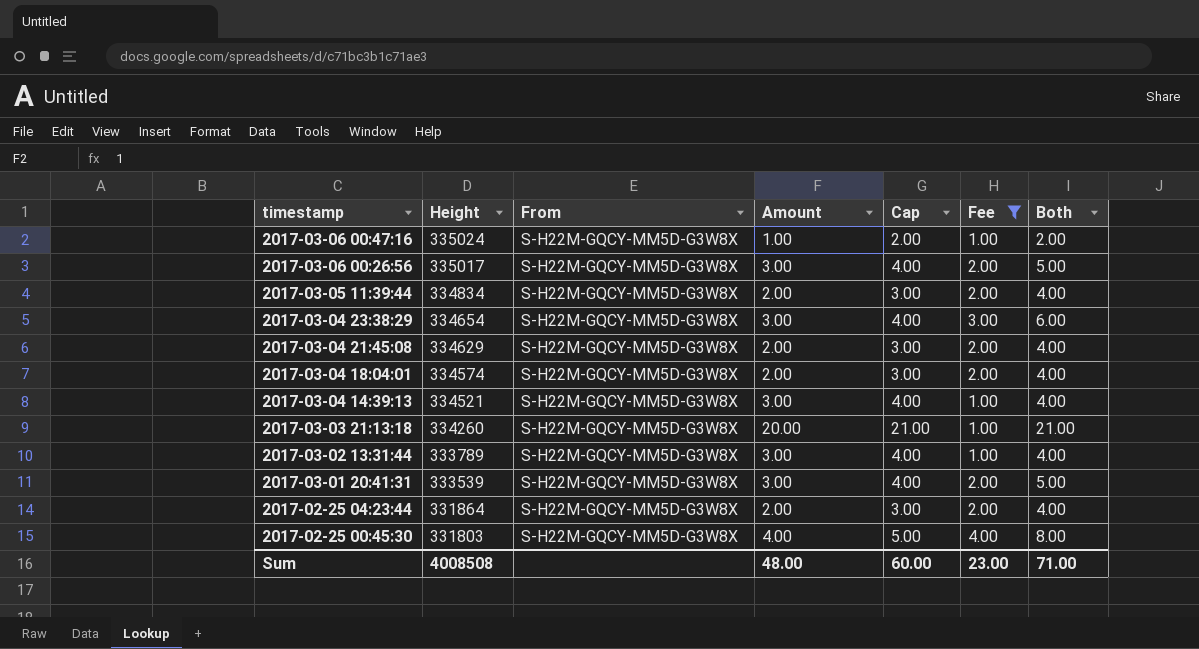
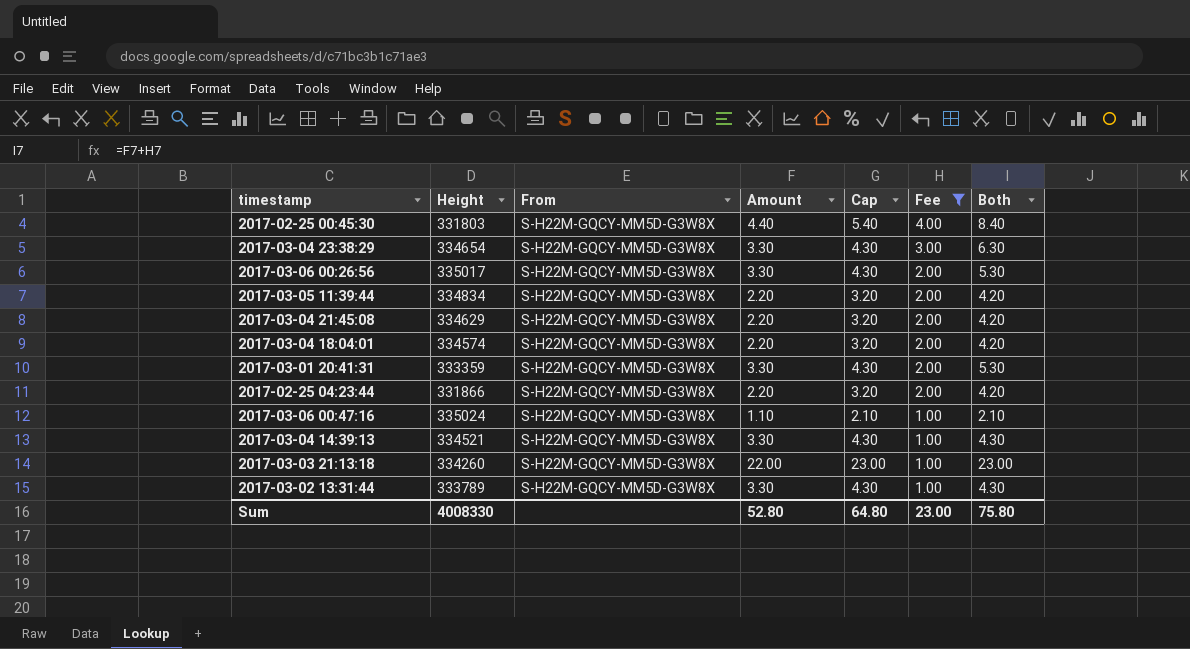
row order: timestamp descending -> Fee descending
2017-02-25 00:45:30 | Amount: 4.00 -> 4.40
2017-02-25 00:45:30 | Cap: 5.00 -> 5.40
2017-02-25 00:45:30 | Both: 8.00 -> 8.40
2017-03-04 23:38:29 | Amount: 3.00 -> 3.30
2017-03-04 23:38:29 | Cap: 4.00 -> 4.30
2017-03-04 23:38:29 | Both: 6.00 -> 6.30
2017-03-06 00:26:56 | Amount: 3.00 -> 3.30
2017-03-06 00:26:56 | Cap: 4.00 -> 4.30
2017-03-06 00:26:56 | Both: 5.00 -> 5.30
2017-03-05 11:39:44 | Amount: 2.00 -> 2.20
2017-03-05 11:39:44 | Cap: 3.00 -> 3.20
2017-03-05 11:39:44 | Both: 4.00 -> 4.20
2017-03-04 21:45:08 | Amount: 2.00 -> 2.20
2017-03-04 21:45:08 | Cap: 3.00 -> 3.20
2017-03-04 21:45:08 | Both: 4.00 -> 4.20
2017-03-04 18:04:01 | Amount: 2.00 -> 2.20
2017-03-04 18:04:01 | Cap: 3.00 -> 3.20
2017-03-04 18:04:01 | Both: 4.00 -> 4.20
2017-03-01 20:41:31 | Height: 333539 -> 333359
2017-03-01 20:41:31 | Amount: 3.00 -> 3.30
2017-03-01 20:41:31 | Cap: 4.00 -> 4.30
2017-03-01 20:41:31 | Both: 5.00 -> 5.30
2017-02-25 04:23:44 | Height: 331864 -> 331866
2017-02-25 04:23:44 | Amount: 2.00 -> 2.20
2017-02-25 04:23:44 | Cap: 3.00 -> 3.20
2017-02-25 04:23:44 | Both: 4.00 -> 4.20
2017-03-06 00:47:16 | Amount: 1.00 -> 1.10
2017-03-06 00:47:16 | Cap: 2.00 -> 2.10
2017-03-06 00:47:16 | Both: 2.00 -> 2.10
2017-03-04 14:39:13 | Amount: 3.00 -> 3.30
2017-03-04 14:39:13 | Cap: 4.00 -> 4.30
2017-03-04 14:39:13 | Both: 4.00 -> 4.30
2017-03-03 21:13:18 | Amount: 20.00 -> 22.00
2017-03-03 21:13:18 | Cap: 21.00 -> 23.00
2017-03-03 21:13:18 | Both: 21.00 -> 23.00
2017-03-02 13:31:44 | Amount: 3.00 -> 3.30
2017-03-02 13:31:44 | Cap: 4.00 -> 4.30
2017-03-02 13:31:44 | Both: 4.00 -> 4.30
Sum | Height: 4008508 -> 4008330
Sum | Amount: 48.00 -> 52.80
Sum | Cap: 60.00 -> 64.80
Sum | Both: 71.00 -> 75.80

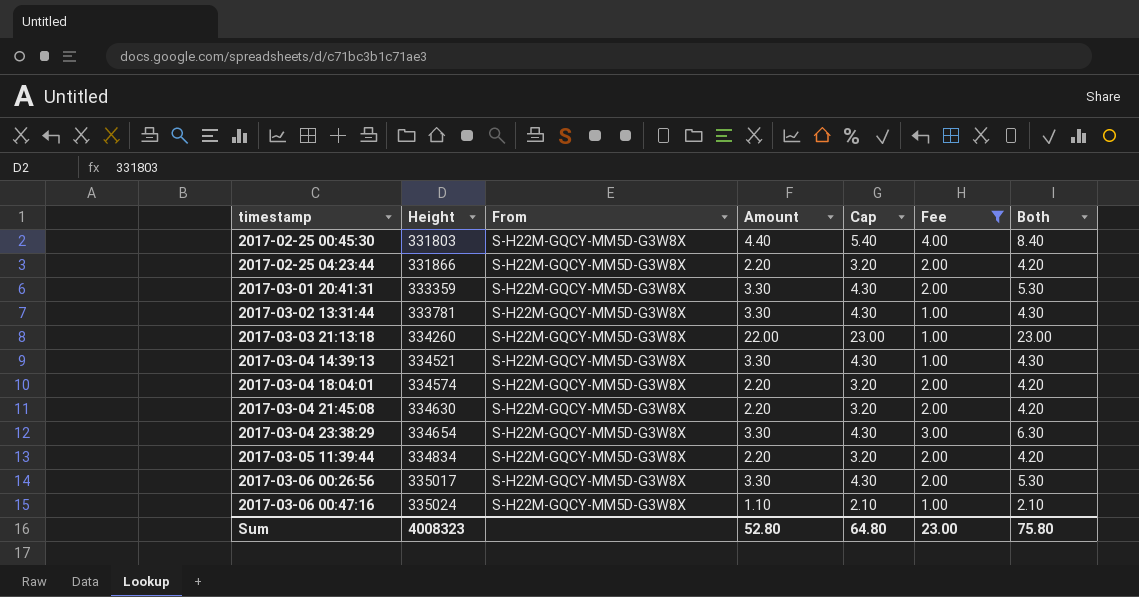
row order: Fee descending -> timestamp ascending
2017-03-02 13:31:44 | Height: 333789 -> 333781
2017-03-04 21:45:08 | Height: 334629 -> 334630
Sum | Height: 4008330 -> 4008323

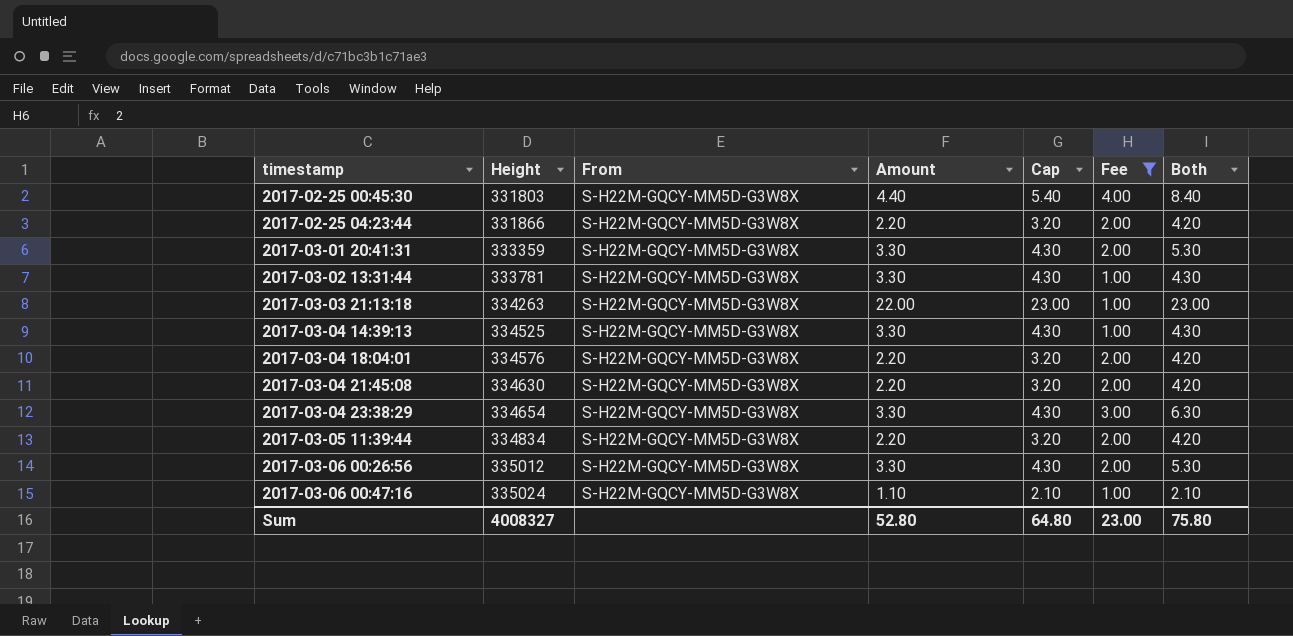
2017-03-03 21:13:18 | Height: 334260 -> 334263
2017-03-04 14:39:13 | Height: 334521 -> 334525
2017-03-04 18:04:01 | Height: 334574 -> 334576
2017-03-06 00:26:56 | Height: 335017 -> 335012
Sum | Height: 4008323 -> 4008327

